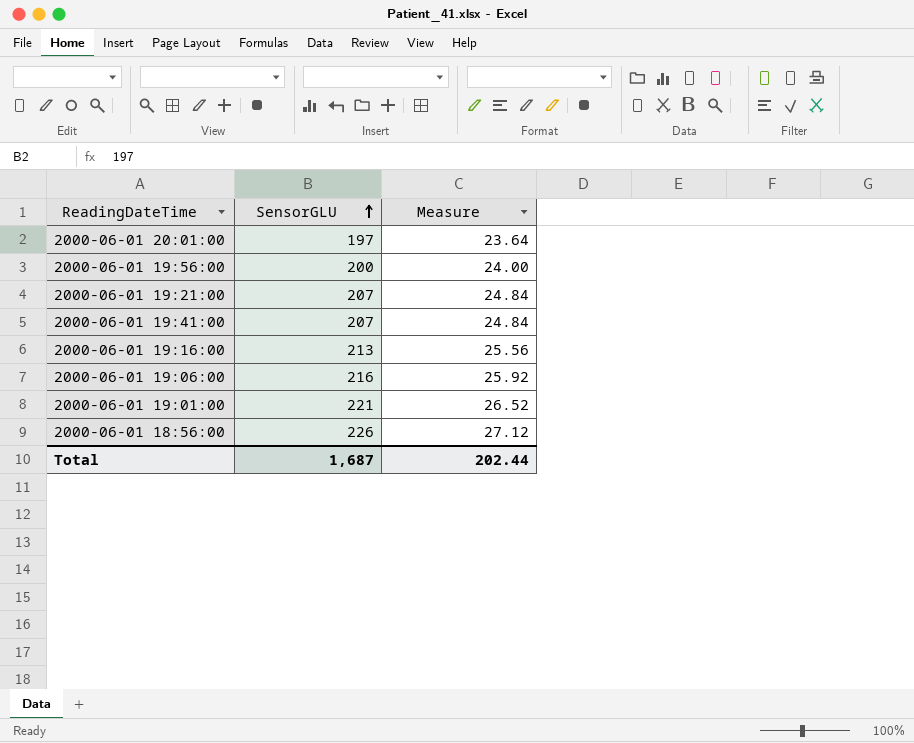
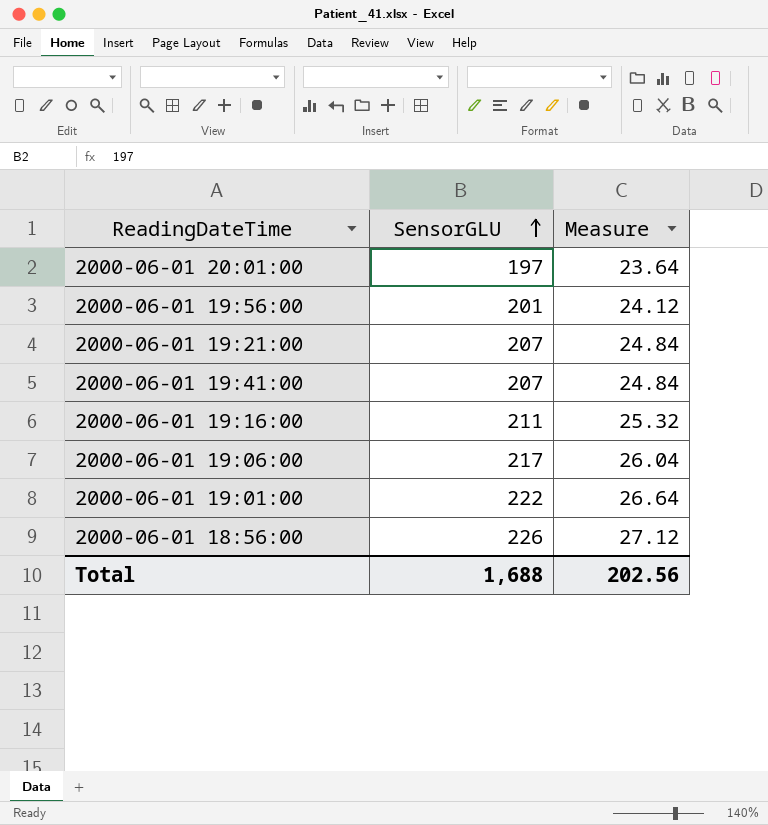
2000-06-01 19:56:00 | SensorGLU: 200 -> 201
2000-06-01 19:56:00 | Measure: 24.00 -> 24.12
2000-06-01 19:16:00 | SensorGLU: 213 -> 211
2000-06-01 19:16:00 | Measure: 25.56 -> 25.32
2000-06-01 19:06:00 | SensorGLU: 216 -> 217
2000-06-01 19:06:00 | Measure: 25.92 -> 26.04
2000-06-01 19:01:00 | SensorGLU: 221 -> 222
2000-06-01 19:01:00 | Measure: 26.52 -> 26.64
Total | SensorGLU: 1,687 -> 1,688
Total | Measure: 202.44 -> 202.56

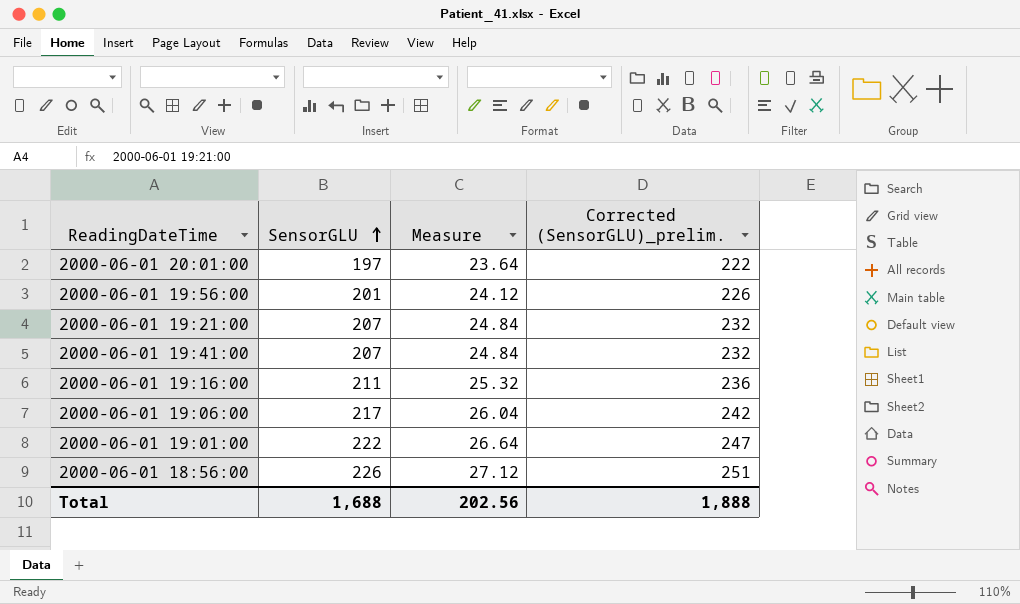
column Corrected (SensorGLU)_prelim. | formula: none -> [SensorGLU] + 25

